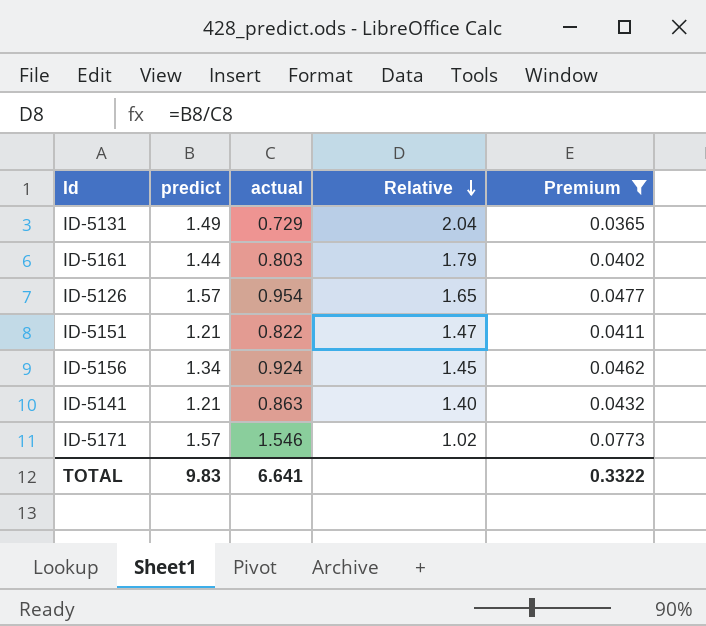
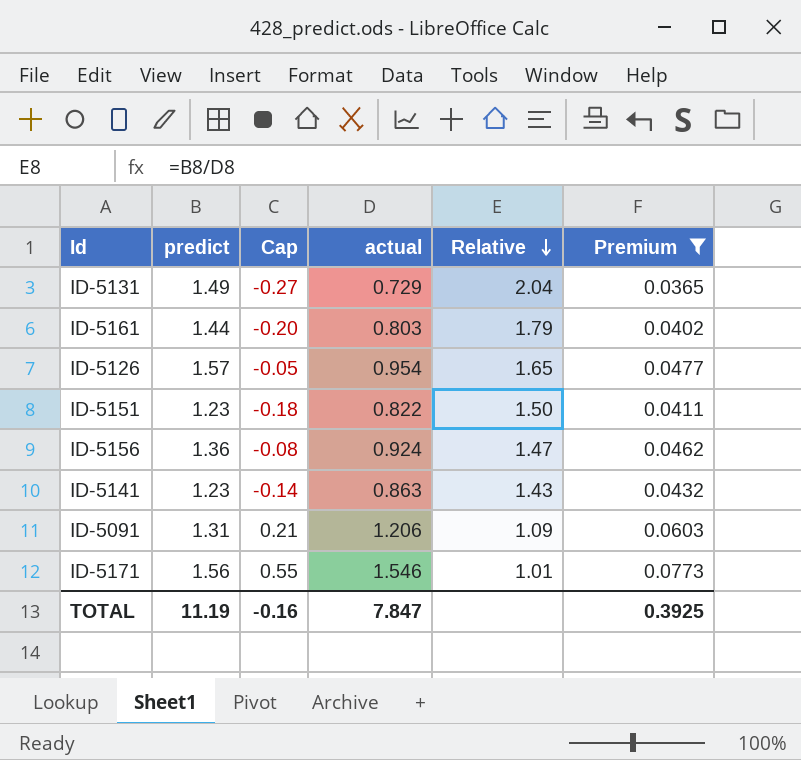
column Cap | formula: none -> [actual] - 1
ID-5151 | predict: 1.21 -> 1.23
ID-5151 | Relative: 1.47 -> 1.50
ID-5156 | predict: 1.34 -> 1.36
ID-5156 | Relative: 1.45 -> 1.47
ID-5141 | predict: 1.21 -> 1.23
ID-5141 | Relative: 1.40 -> 1.43
row ID-5091: none -> 1.31 | 0.21 | 1.206 | 1.09 | 0.0603
ID-5171 | predict: 1.57 -> 1.56
ID-5171 | Relative: 1.02 -> 1.01
TOTAL | predict: 9.83 -> 11.19
TOTAL | actual: 6.641 -> 7.847
TOTAL | Premium: 0.3322 -> 0.3925

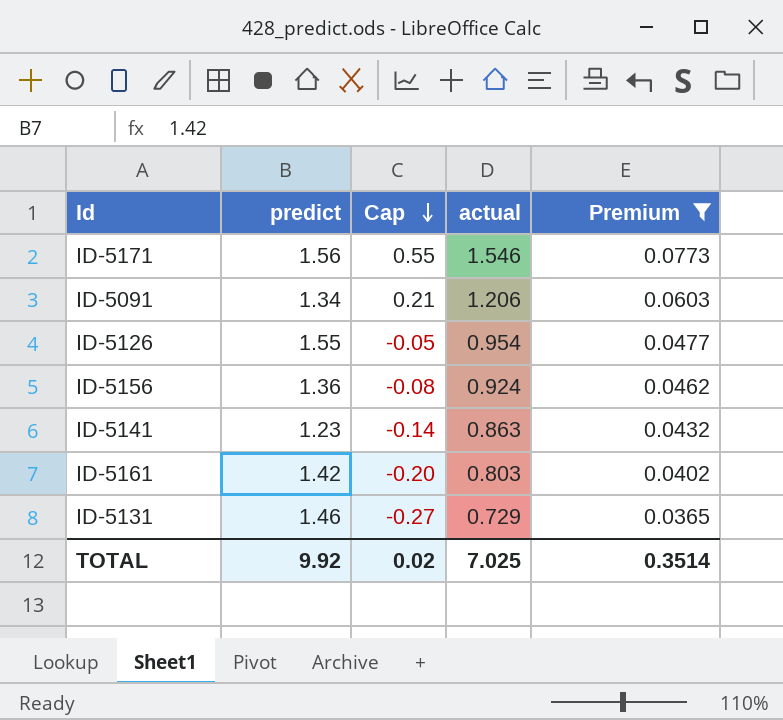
row order: Relative descending -> Cap descending
column Relative | formula: [predict] / [actual] -> none
row ID-5151: 1.23 | -0.18 | 0.822 | 1.50 | 0.0411 -> none
ID-5091 | predict: 1.31 -> 1.34
ID-5126 | predict: 1.57 -> 1.55
ID-5161 | predict: 1.44 -> 1.42
ID-5131 | predict: 1.49 -> 1.46
TOTAL | predict: 11.19 -> 9.92
TOTAL | Cap: -0.16 -> 0.02
TOTAL | actual: 7.847 -> 7.025
TOTAL | Premium: 0.3925 -> 0.3514

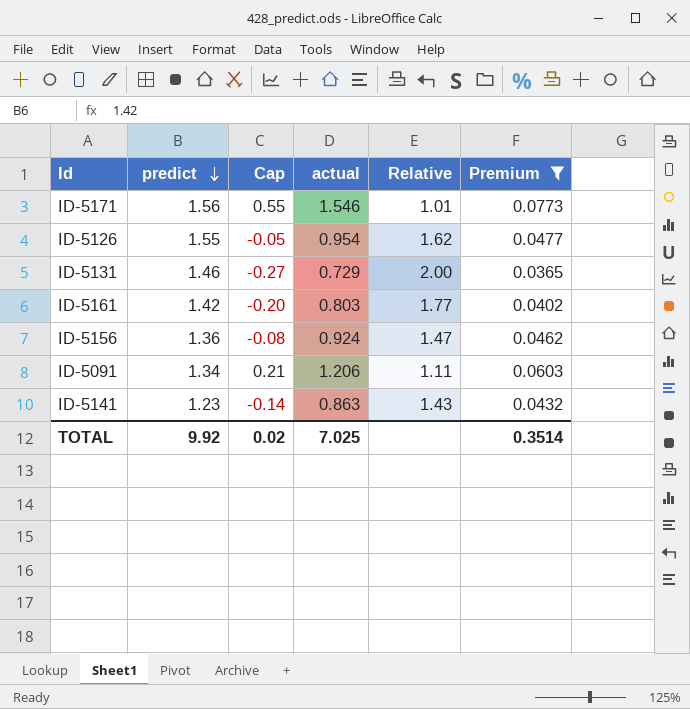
row order: Cap descending -> predict descending
column Relative | formula: none -> [predict] / [actual]

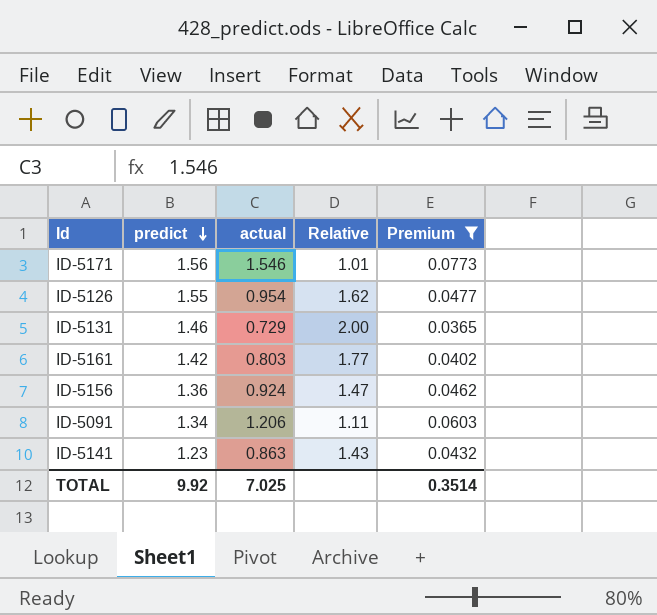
column Cap | formula: [actual] - 1 -> none

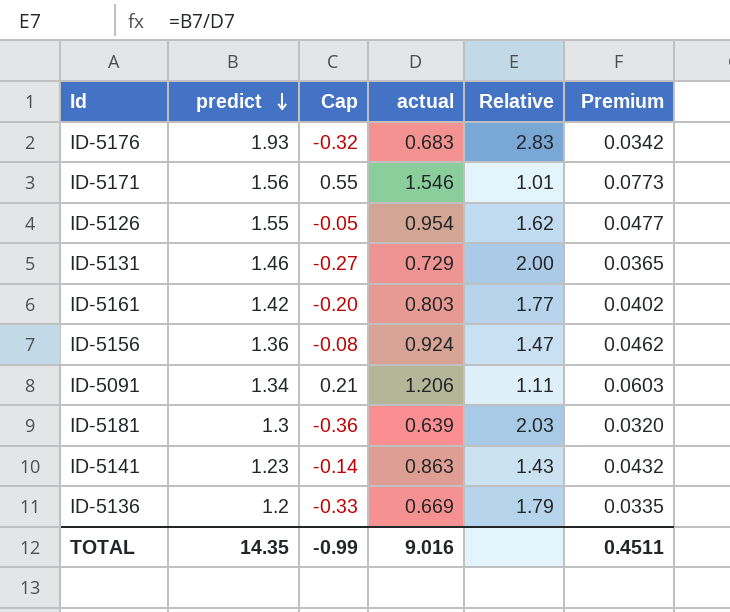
filter: Premium >= 0.0365 -> none
column Cap | formula: none -> [actual] - 1
TOTAL | predict: 9.92 -> 14.35
TOTAL | actual: 7.025 -> 9.016
TOTAL | Premium: 0.3514 -> 0.4511

